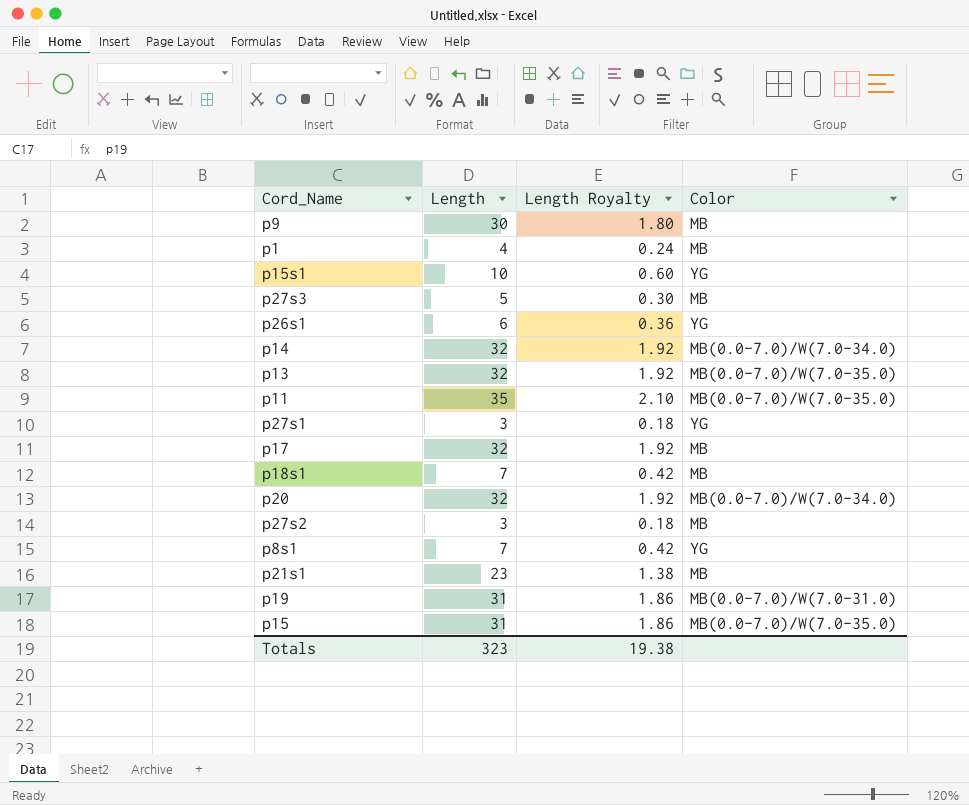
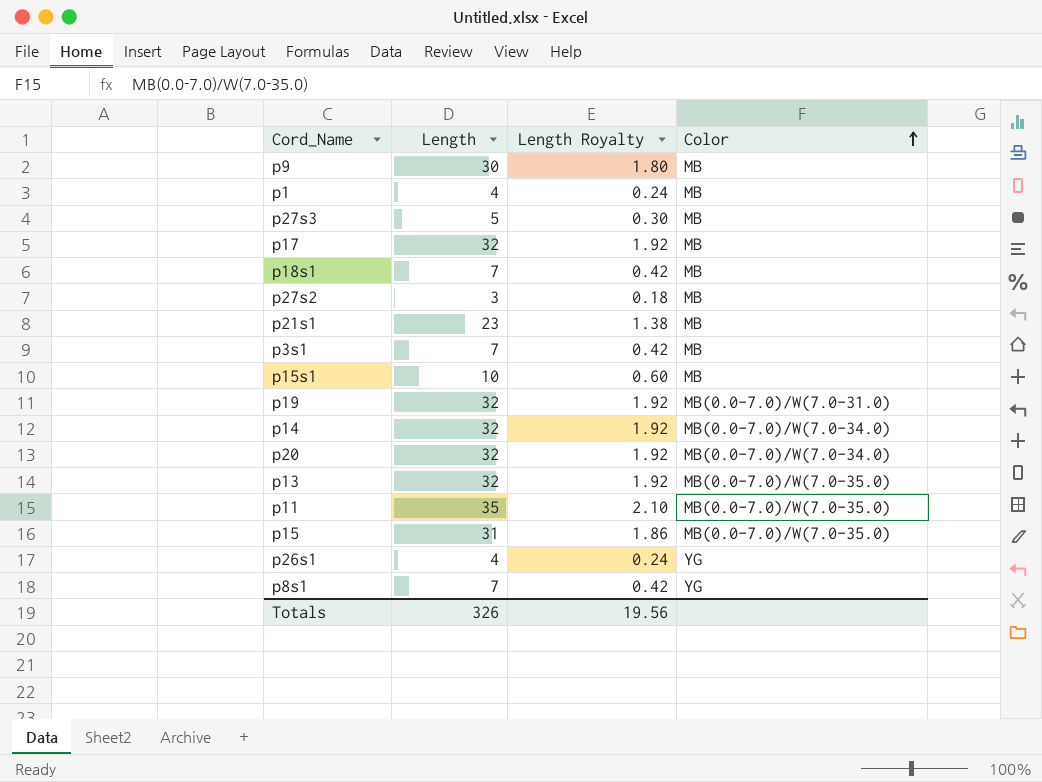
row order: none -> Color ascending
row p27s1: 3 | 0.18 | YG -> none
row p3s1: none -> 7 | 0.42 | MB
p15s1 | Color: YG -> MB
p19 | Length: 31 -> 32
p19 | Length Royalty: 1.86 -> 1.92
p26s1 | Length: 6 -> 4
p26s1 | Length Royalty: 0.36 -> 0.24
Totals | Length: 323 -> 326
Totals | Length Royalty: 19.38 -> 19.56

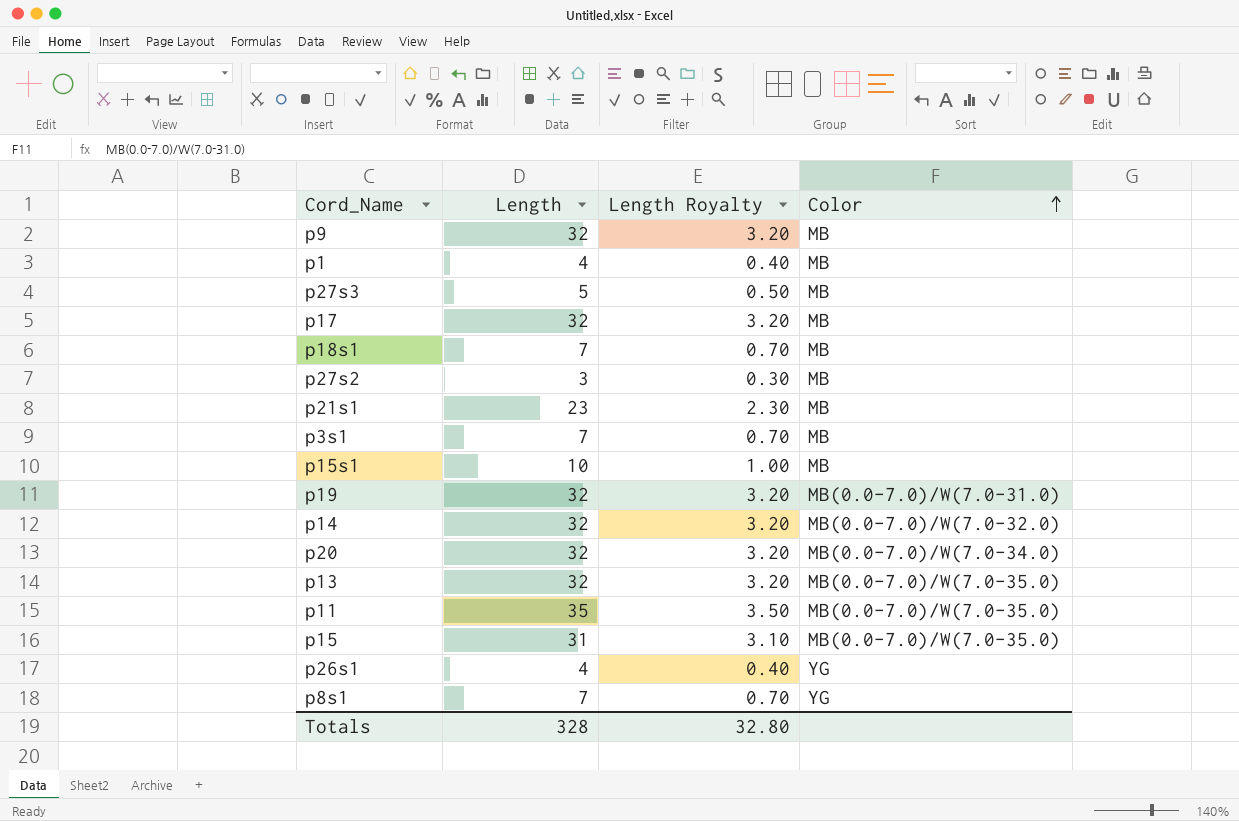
column Length Royalty | formula: [Length] * 0.06 -> [Length] * 0.1
p9 | Length: 30 -> 32
p14 | Color: MB(0.0-7.0)/W(7.0-34.0) -> MB(0.0-7.0)/W(7.0-32.0)
Totals | Length: 326 -> 328
Totals | Length Royalty: 19.56 -> 32.80

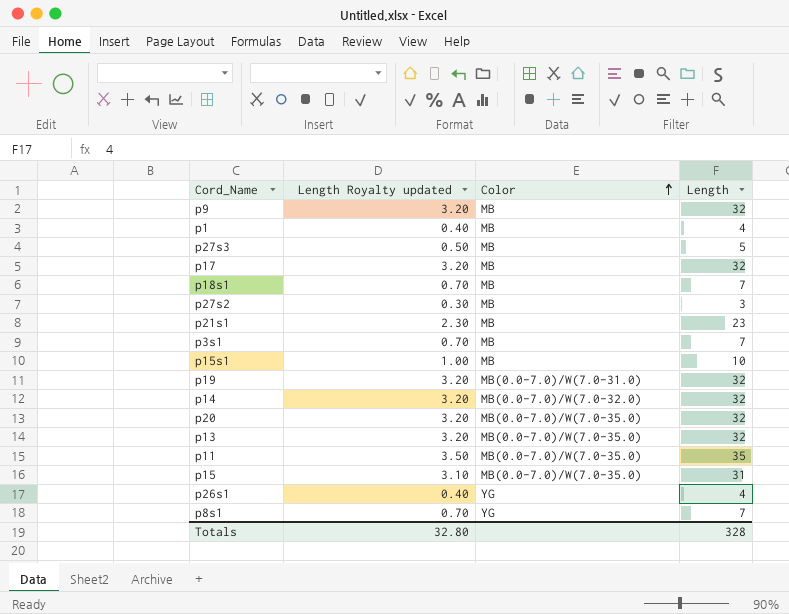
column name: Length Royalty -> Length Royalty updated
column Length | position: 2 -> 4
p20 | Color: MB(0.0-7.0)/W(7.0-34.0) -> MB(0.0-7.0)/W(7.0-35.0)

